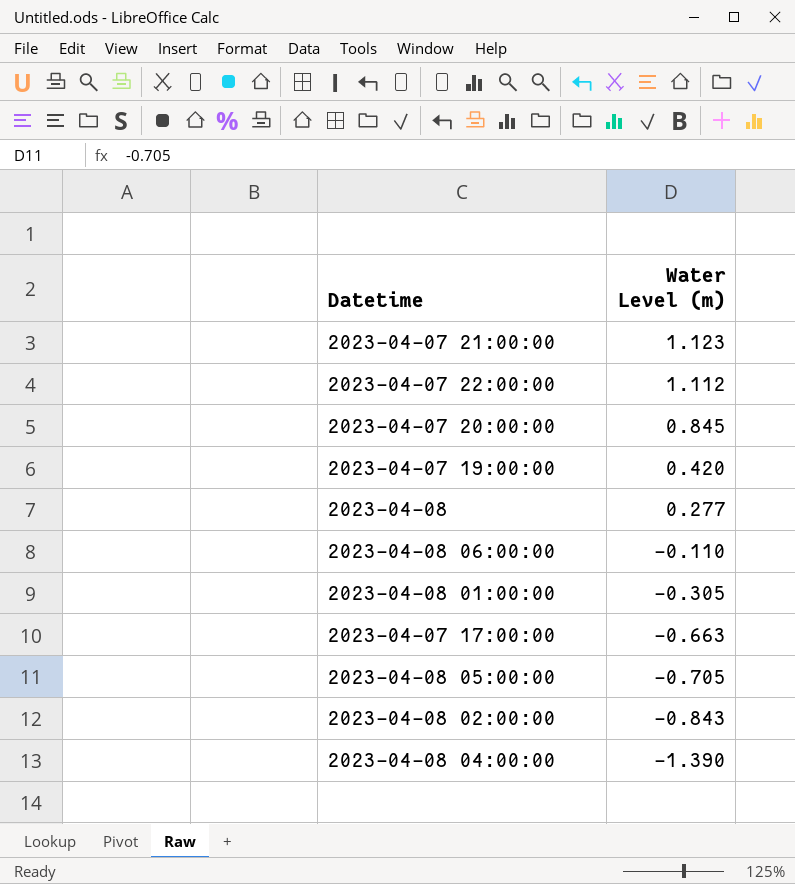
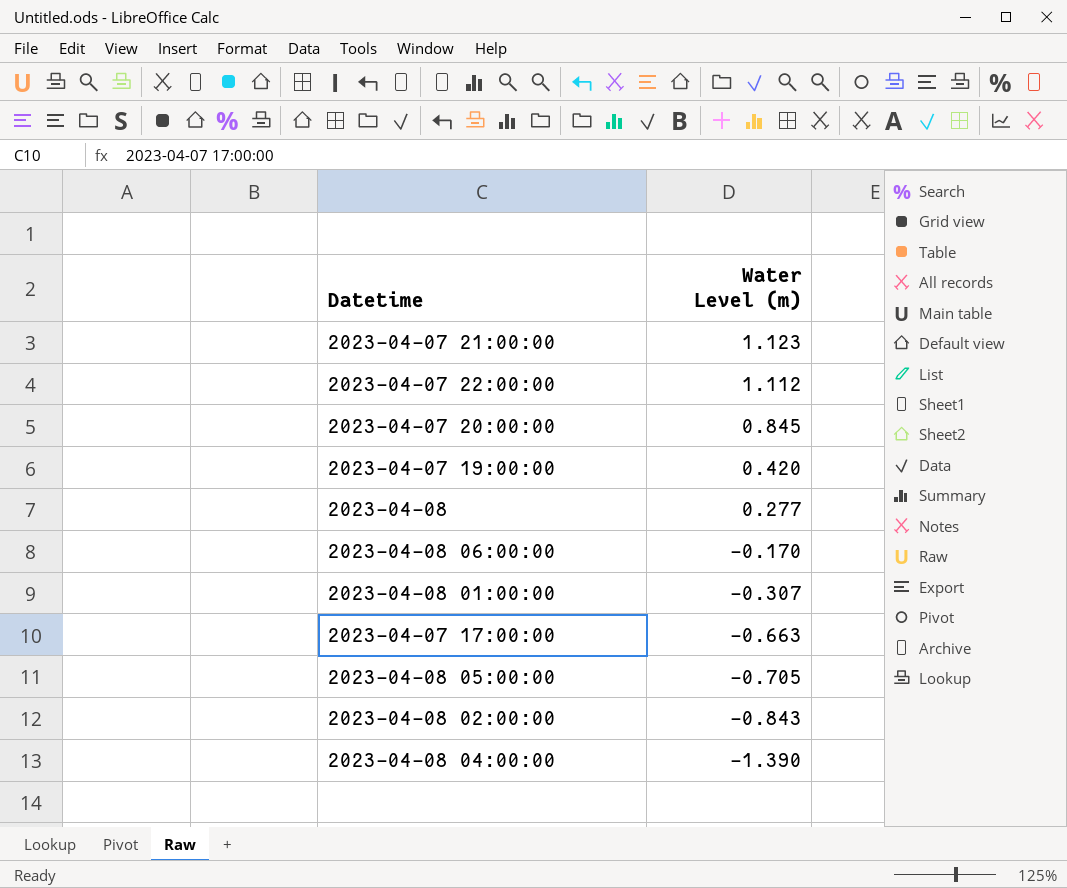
2023-04-08 06:00:00 | Water Level (m): -0.110 -> -0.170
2023-04-08 01:00:00 | Water Level (m): -0.305 -> -0.307

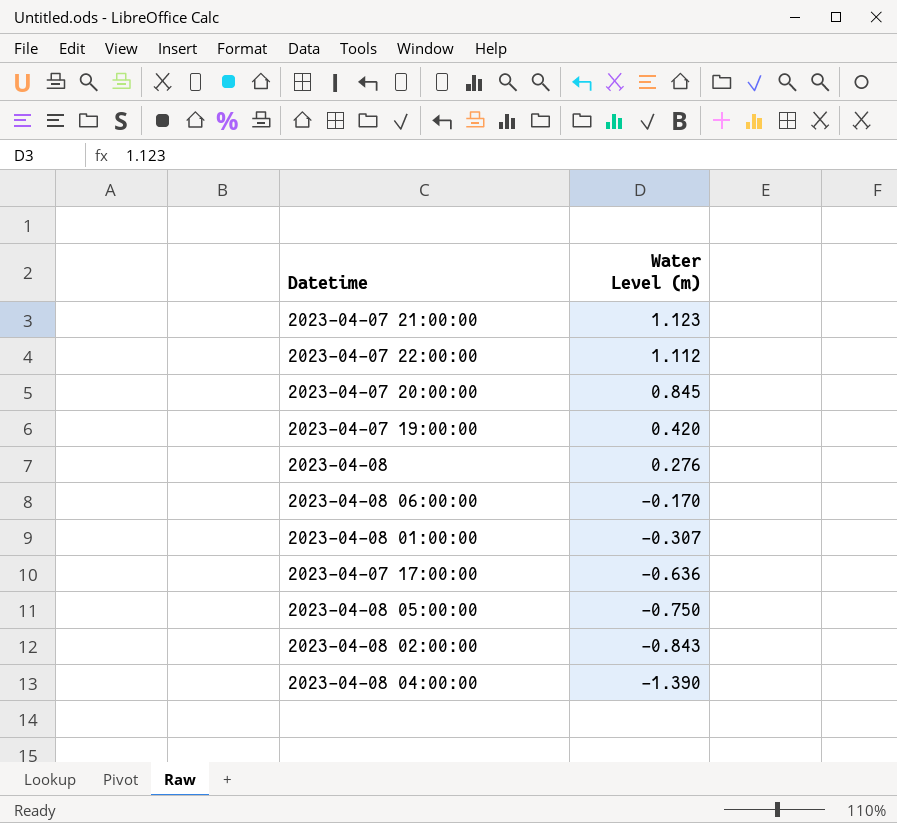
2023-04-08 | Water Level (m): 0.277 -> 0.276
2023-04-07 17:00:00 | Water Level (m): -0.663 -> -0.636
2023-04-08 05:00:00 | Water Level (m): -0.705 -> -0.750

